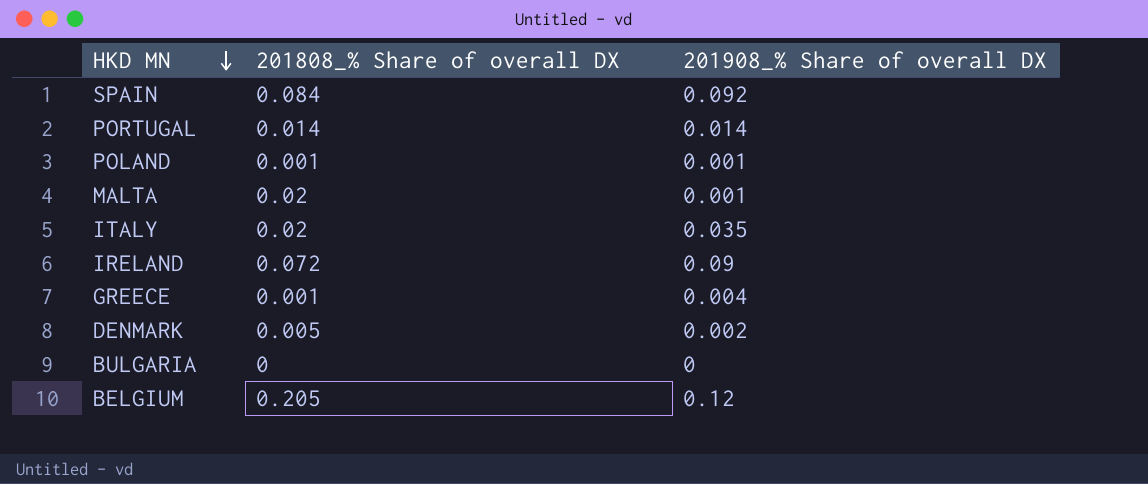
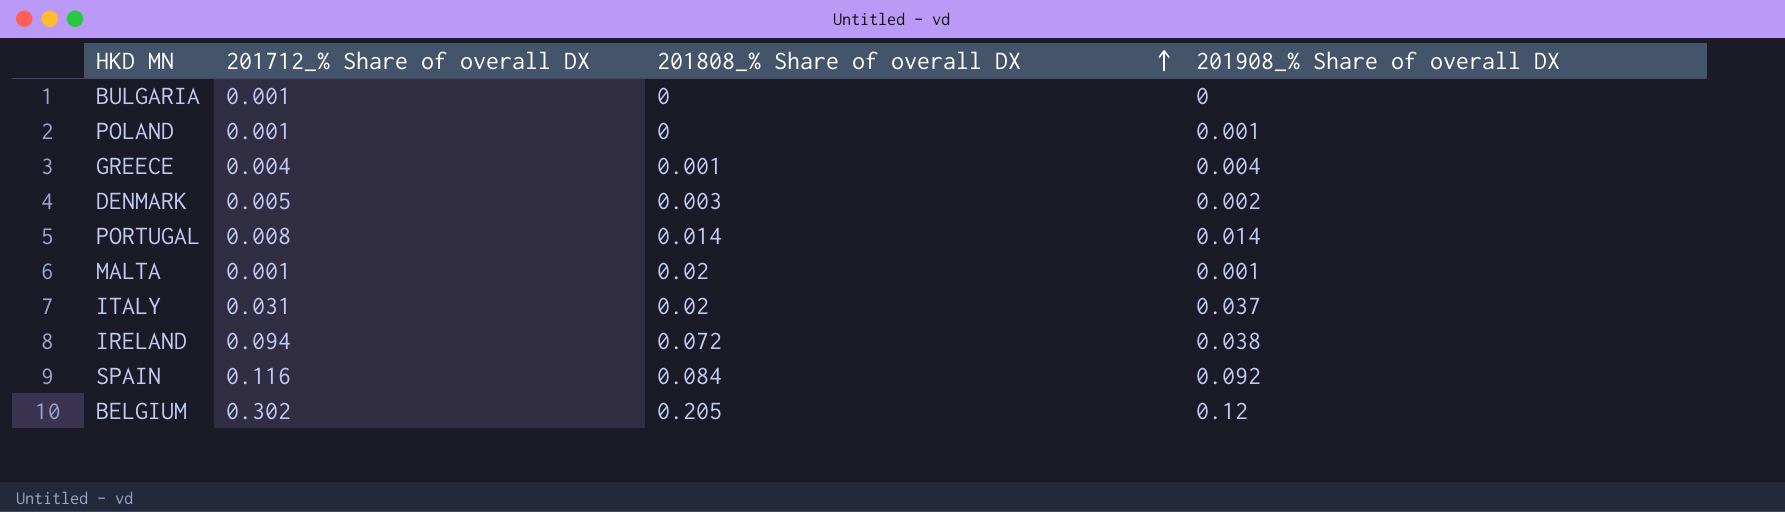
row order: HKD MN descending -> 201808_% Share of overall DX ascending
column 201712_% Share of overall DX | position: none -> 2
POLAND | 201808_% Share of overall DX: 0.001 -> 0
DENMARK | 201808_% Share of overall DX: 0.005 -> 0.003
ITALY | 201908_% Share of overall DX: 0.035 -> 0.037
IRELAND | 201908_% Share of overall DX: 0.09 -> 0.038

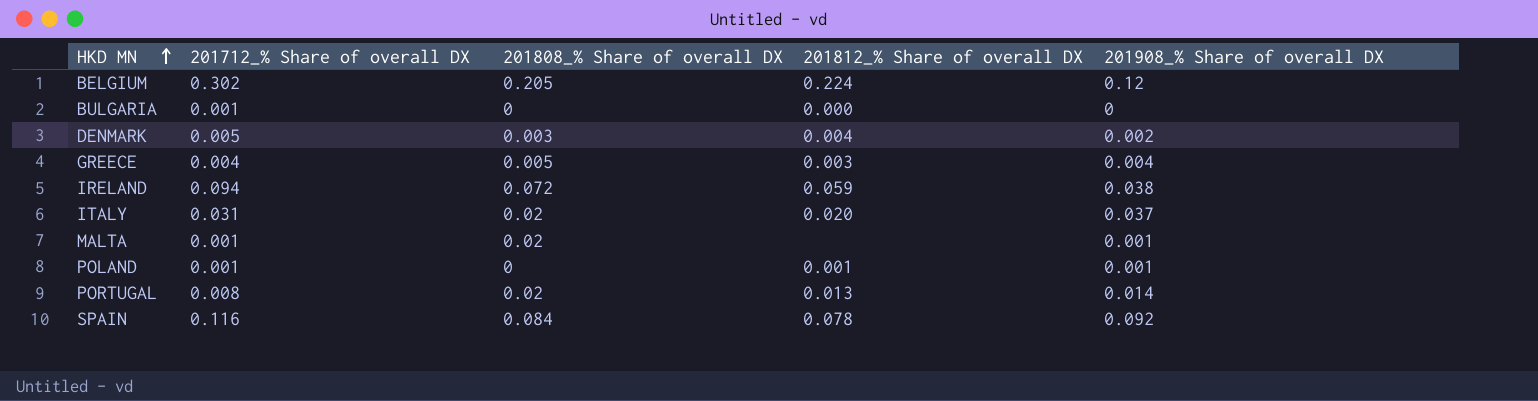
row order: 201808_% Share of overall DX ascending -> HKD MN ascending
column 201812_% Share of overall DX | position: none -> 4
GREECE | 201808_% Share of overall DX: 0.001 -> 0.005
PORTUGAL | 201808_% Share of overall DX: 0.014 -> 0.02

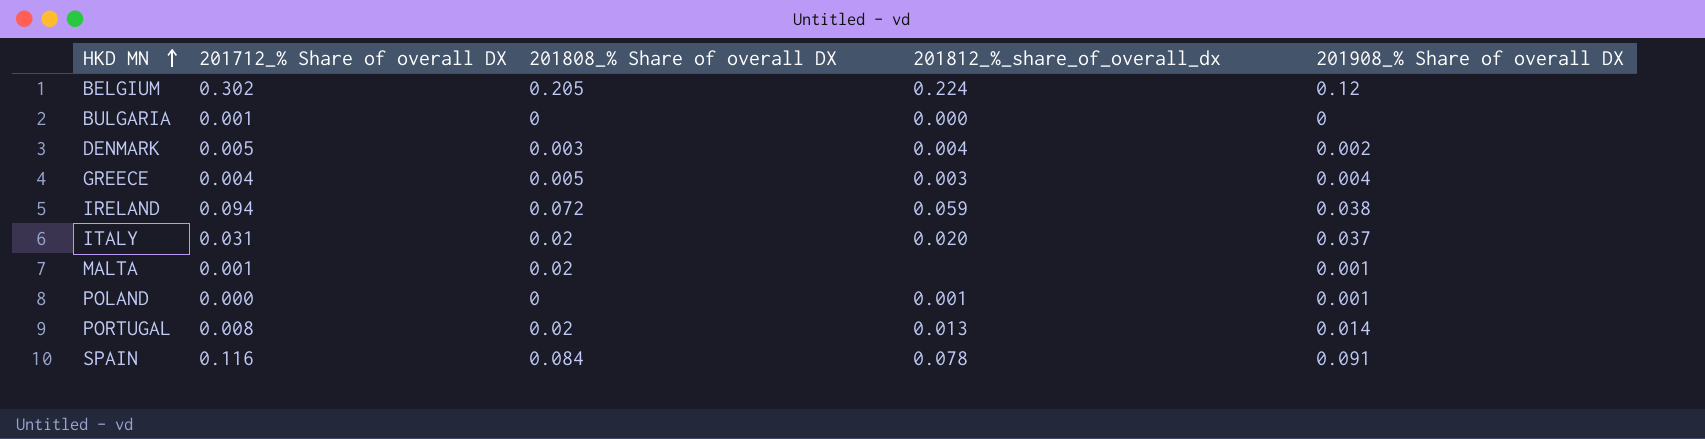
column name: 201812_% Share of overall DX -> 201812_%_share_of_overall_dx
POLAND | 201712_% Share of overall DX: 0.001 -> 0.000
SPAIN | 201908_% Share of overall DX: 0.092 -> 0.091

